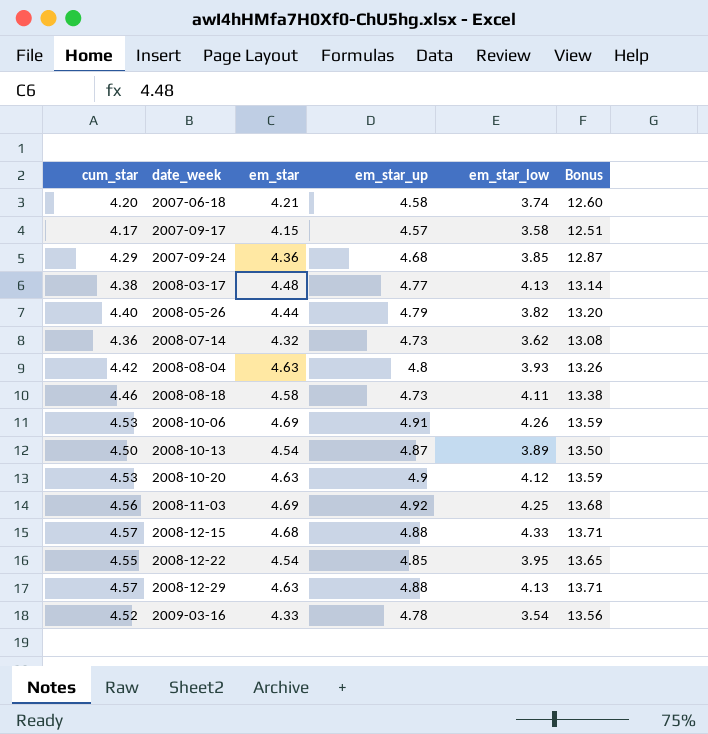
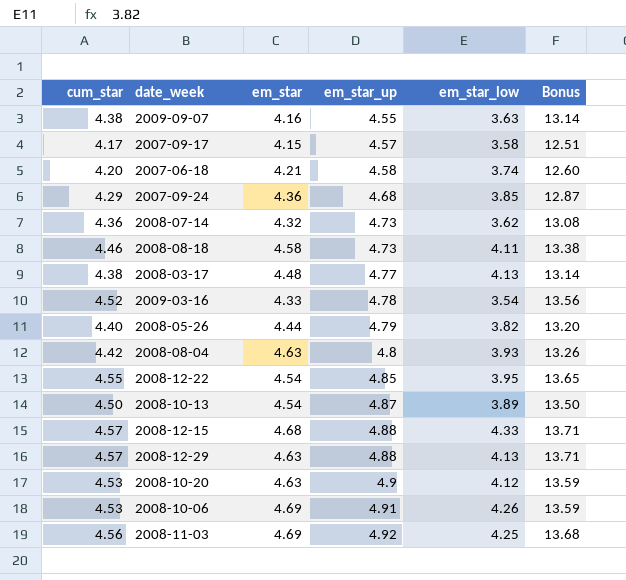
row order: date_week ascending -> em_star_up ascending
row 2009-09-07: none -> 4.38 | 4.16 | 4.55 | 3.63 | 13.14

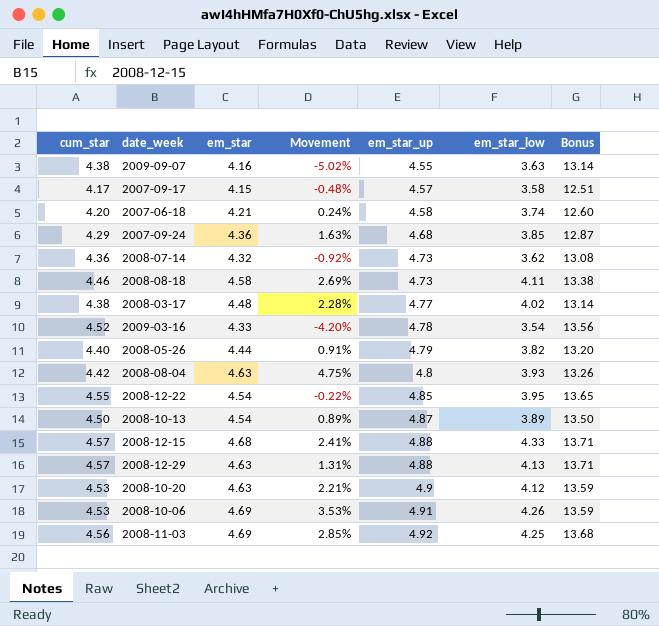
column Movement | formula: none -> ([em_star] - [cum_star]) / [cum_star]
2008-03-17 | em_star_low: 4.13 -> 4.02

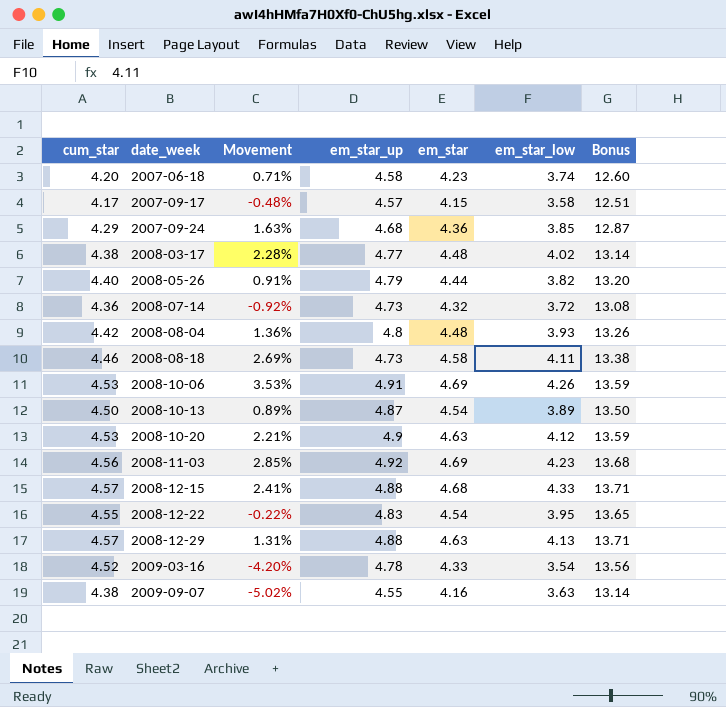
row order: em_star_up ascending -> date_week ascending
column em_star | position: 3 -> 5
2007-06-18 | Movement: 0.24% -> 0.71%
2007-06-18 | em_star: 4.21 -> 4.23
2008-07-14 | em_star_low: 3.62 -> 3.72
2008-08-04 | Movement: 4.75% -> 1.36%
2008-08-04 | em_star: 4.63 -> 4.48
2008-11-03 | em_star_low: 4.25 -> 4.23
2008-12-22 | em_star_up: 4.85 -> 4.83

